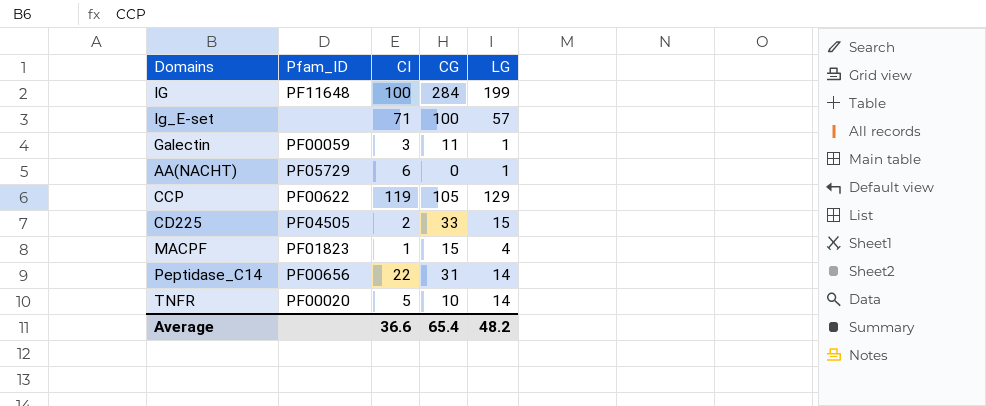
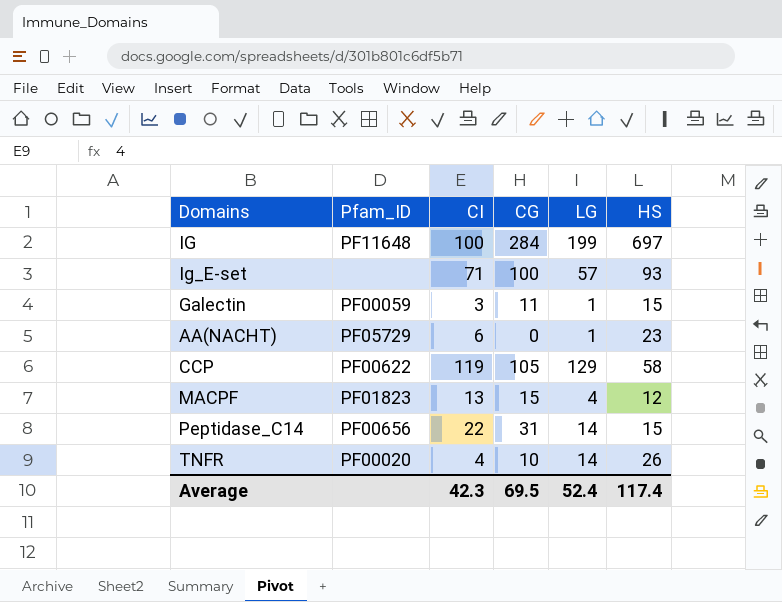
column HS | position: none -> 6
row CD225: PF04505 | 2 | 33 | 15 -> none
MACPF | CI: 1 -> 13
TNFR | CI: 5 -> 4
Average | CI: 36.6 -> 42.3
Average | CG: 65.4 -> 69.5
Average | LG: 48.2 -> 52.4

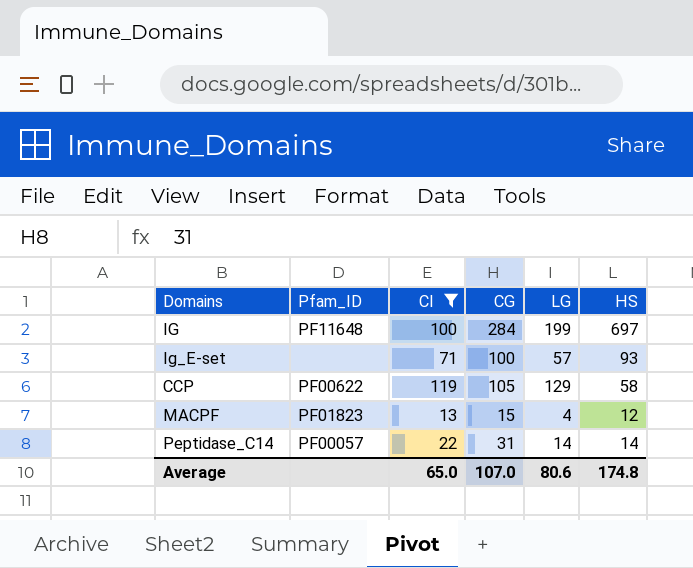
filter: none -> CI >= 13
Peptidase_C14 | Pfam_ID: PF00656 -> PF00057
Peptidase_C14 | HS: 15 -> 14
Average | CI: 42.3 -> 65.0
Average | CG: 69.5 -> 107.0
Average | LG: 52.4 -> 80.6
Average | HS: 117.4 -> 174.8

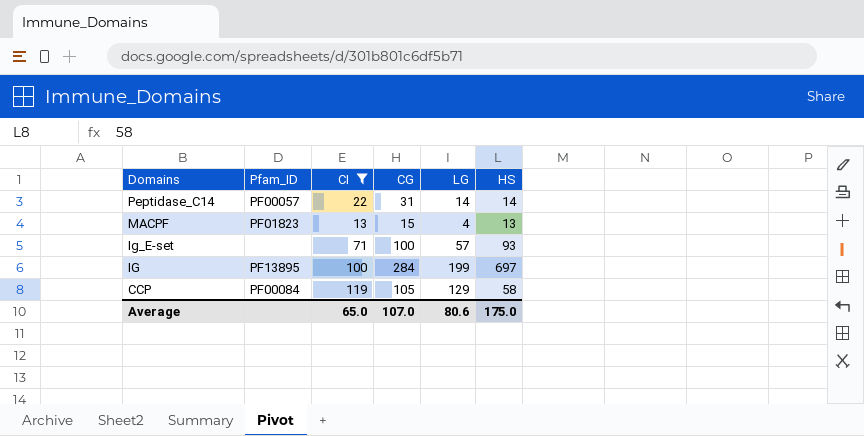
row order: none -> Domains descending
MACPF | HS: 12 -> 13
IG | Pfam_ID: PF11648 -> PF13895
CCP | Pfam_ID: PF00622 -> PF00084
Average | HS: 174.8 -> 175.0

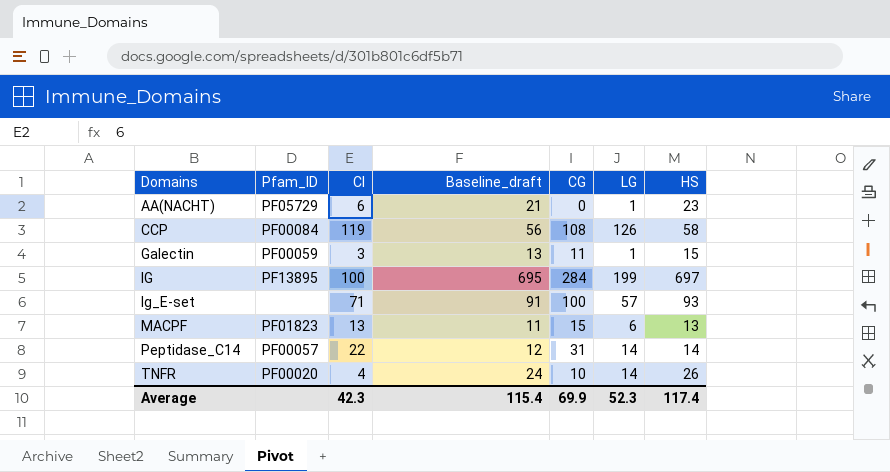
filter: CI >= 13 -> none
row order: Domains descending -> Domains ascending
column Baseline_draft | formula: none -> [HS] - 2
CCP | CG: 105 -> 108
CCP | LG: 129 -> 126
MACPF | LG: 4 -> 6
Average | CI: 65.0 -> 42.3
Average | CG: 107.0 -> 69.9
Average | LG: 80.6 -> 52.3
Average | HS: 175.0 -> 117.4

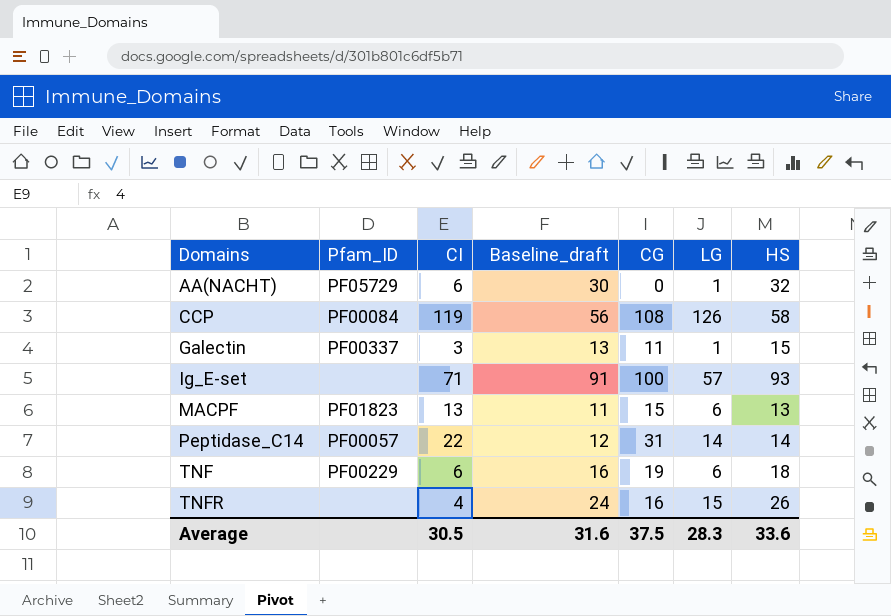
row IG: PF13895 | 100 | 695 | 284 | 199 | 697 -> none
AA(NACHT) | Baseline_draft: 21 -> 30
AA(NACHT) | HS: 23 -> 32
Galectin | Pfam_ID: PF00059 -> PF00337
row TNF: none -> PF00229 | 6 | 16 | 19 | 6 | 18
TNFR | Pfam_ID: PF00020 -> none
TNFR | CG: 10 -> 16
TNFR | LG: 14 -> 15
Average | CI: 42.3 -> 30.5
Average | Baseline_draft: 115.4 -> 31.6
Average | CG: 69.9 -> 37.5
Average | LG: 52.3 -> 28.3
Average | HS: 117.4 -> 33.6

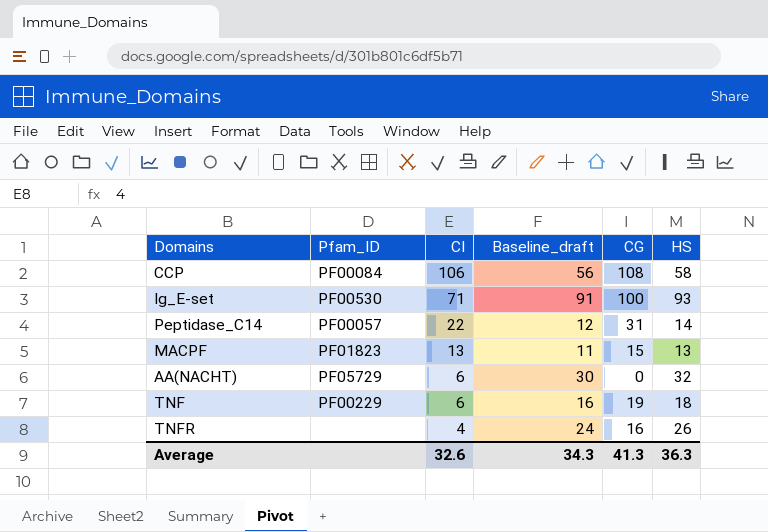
row order: Domains ascending -> CI descending
column LG | position: 6 -> none
row Galectin: PF00337 | 3 | 13 | 11 | 1 | 15 -> none
CCP | CI: 119 -> 106
Ig_E-set | Pfam_ID: none -> PF00530
Average | CI: 30.5 -> 32.6
Average | Baseline_draft: 31.6 -> 34.3
Average | CG: 37.5 -> 41.3
Average | HS: 33.6 -> 36.3

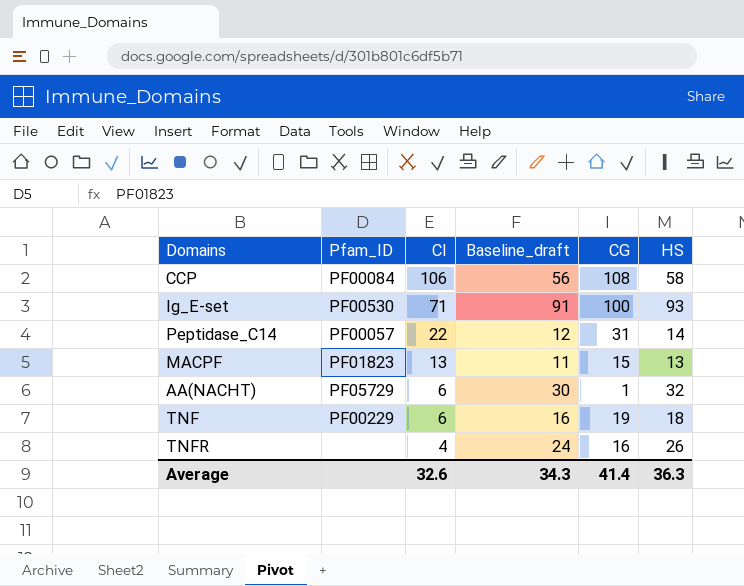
AA(NACHT) | CG: 0 -> 1
Average | CG: 41.3 -> 41.4

